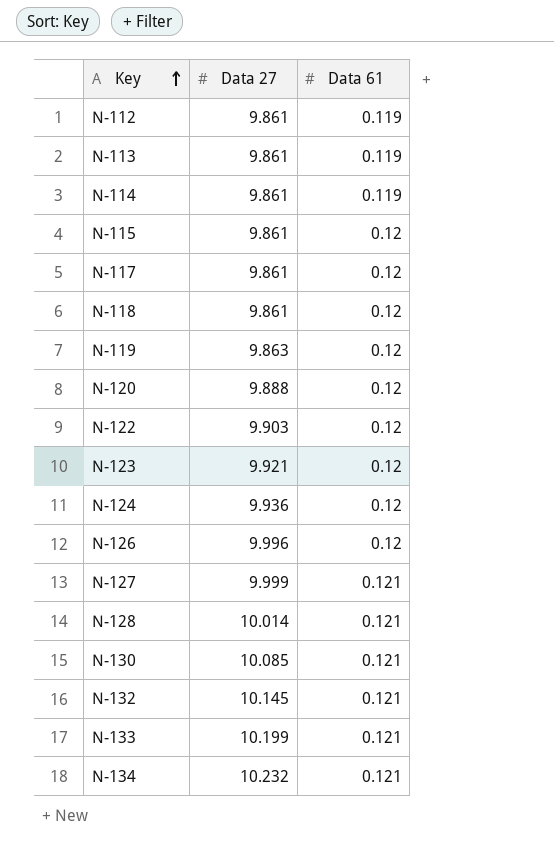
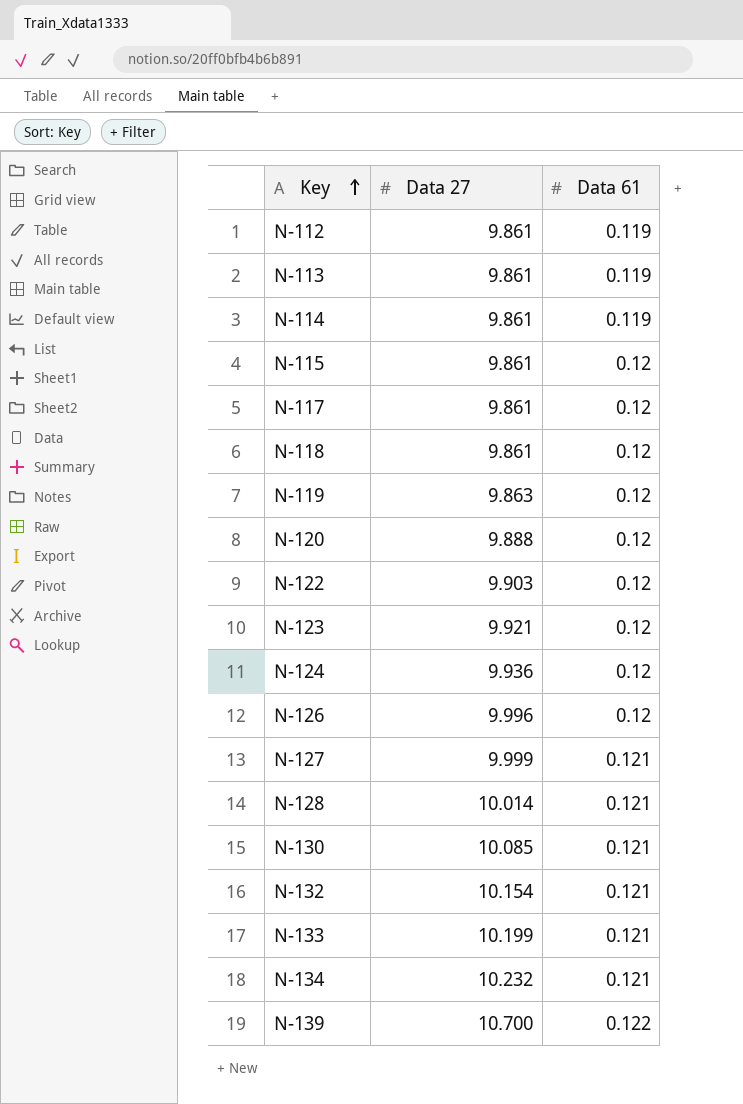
N-132 | Data 27: 10.145 -> 10.154
row N-139: none -> 10.700 | 0.122

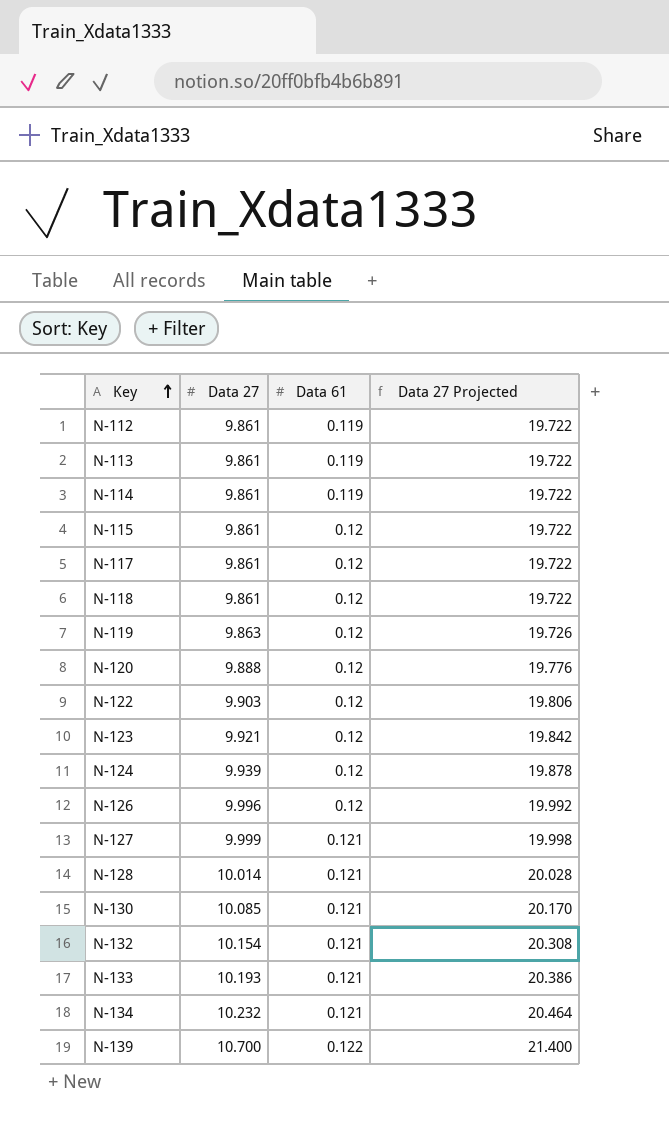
column Data 27 Projected | formula: none -> [Data 27] * 2
N-124 | Data 27: 9.936 -> 9.939
N-133 | Data 27: 10.199 -> 10.193

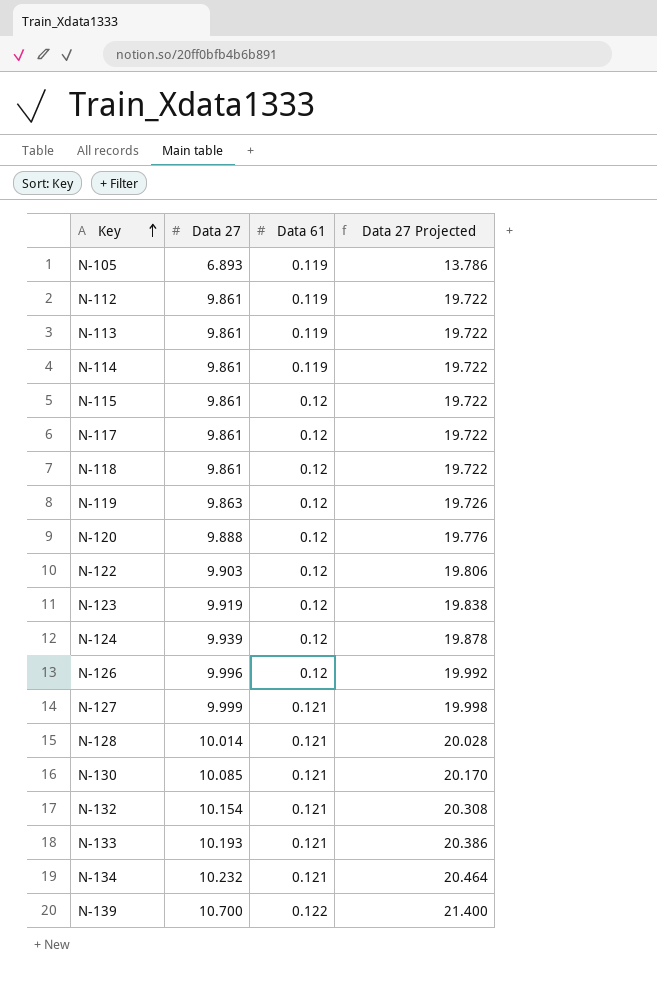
row N-105: none -> 6.893 | 0.119 | 13.786
N-123 | Data 27: 9.921 -> 9.919
N-123 | Data 27 Projected: 19.842 -> 19.838

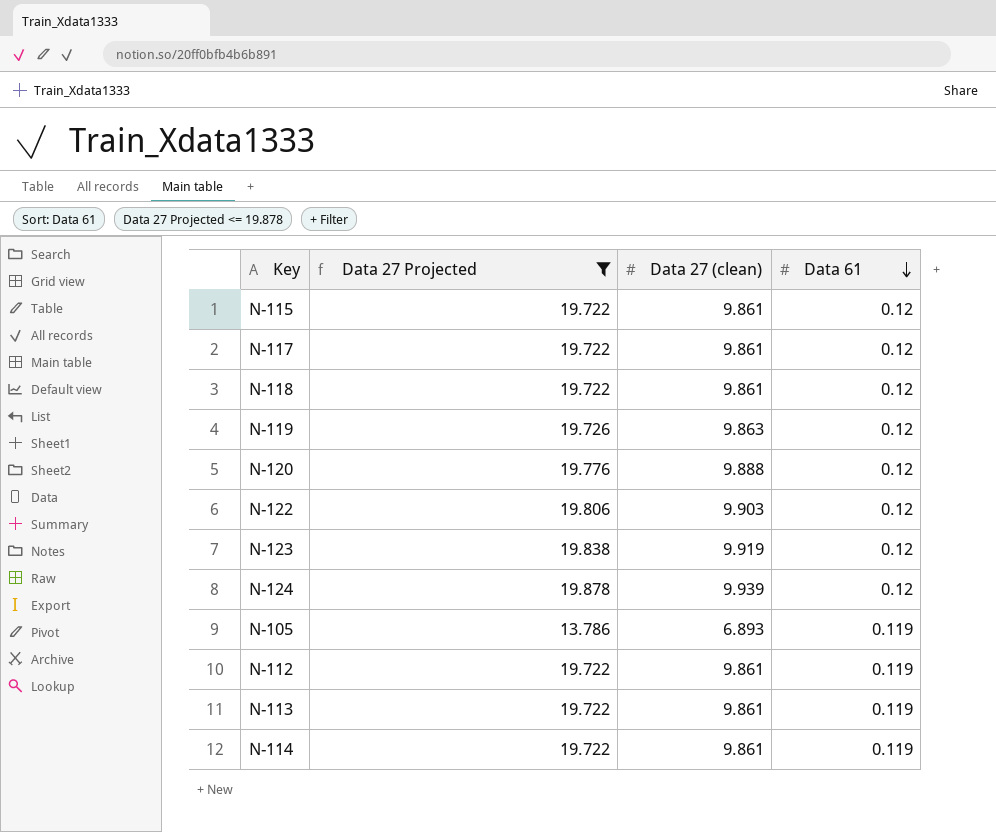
filter: none -> Data 27 Projected <= 19.878
row order: Key ascending -> Data 61 descending
column Data 27 Projected | position: 4 -> 2
column name: Data 27 -> Data 27 (clean)

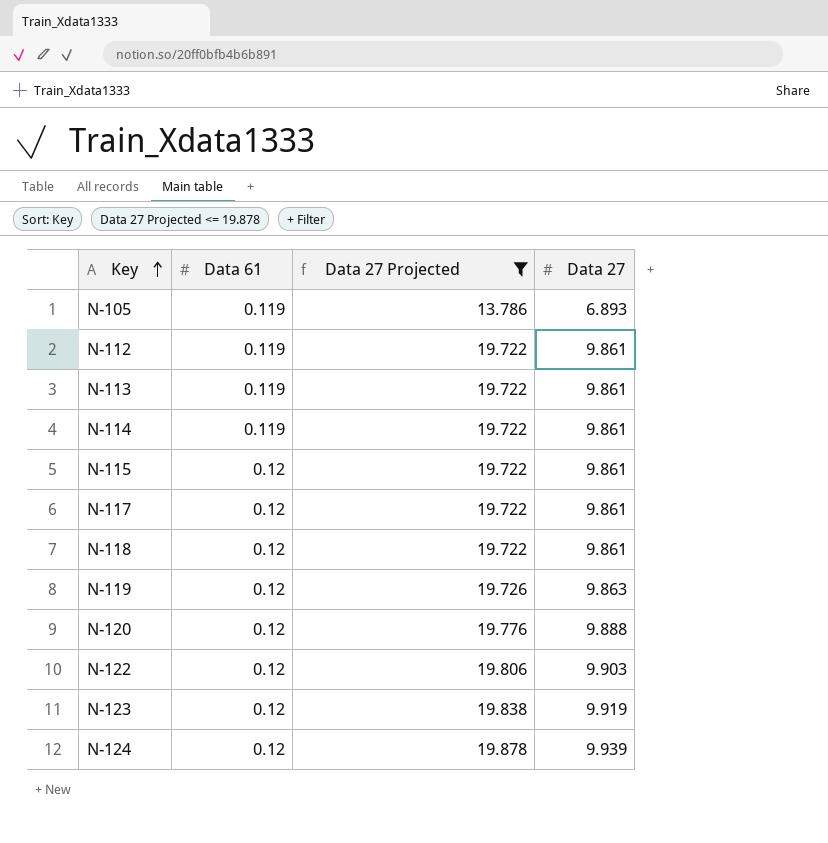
row order: Data 61 descending -> Key ascending
column Data 61 | position: 4 -> 2
column name: Data 27 (clean) -> Data 27

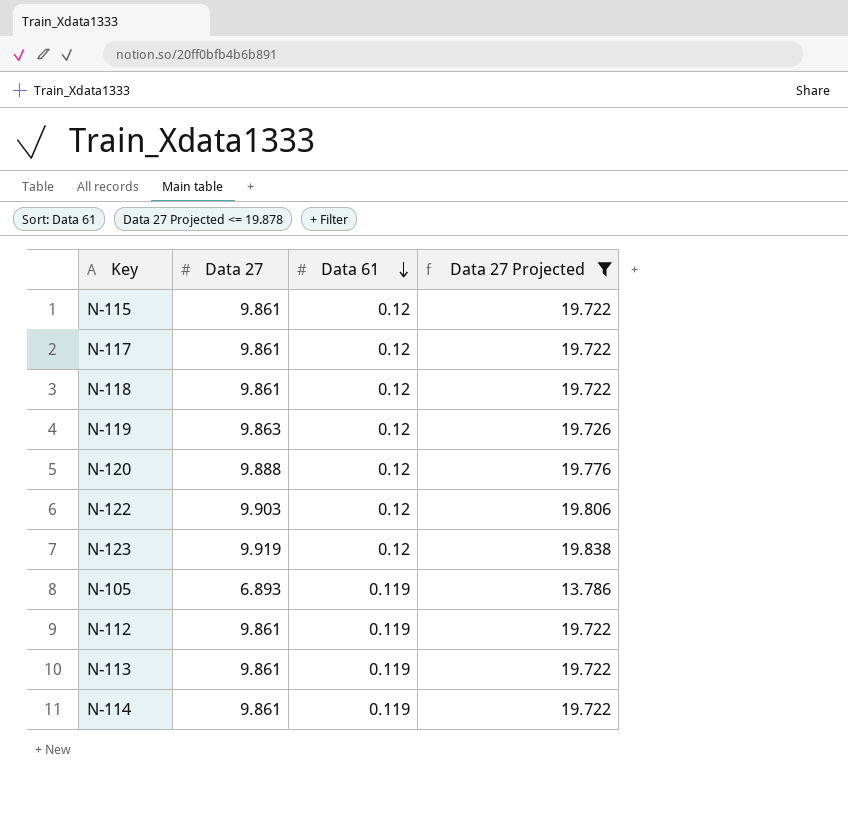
row order: Key ascending -> Data 61 descending
column Data 27 | position: 4 -> 2
row N-124: 0.12 | 19.878 | 9.939 -> none

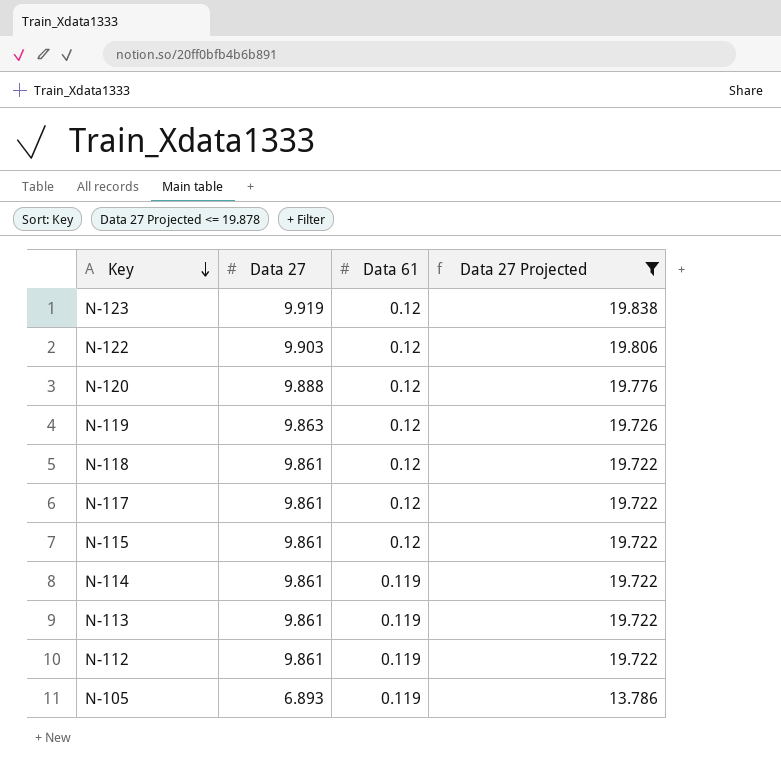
row order: Data 61 descending -> Key descending

